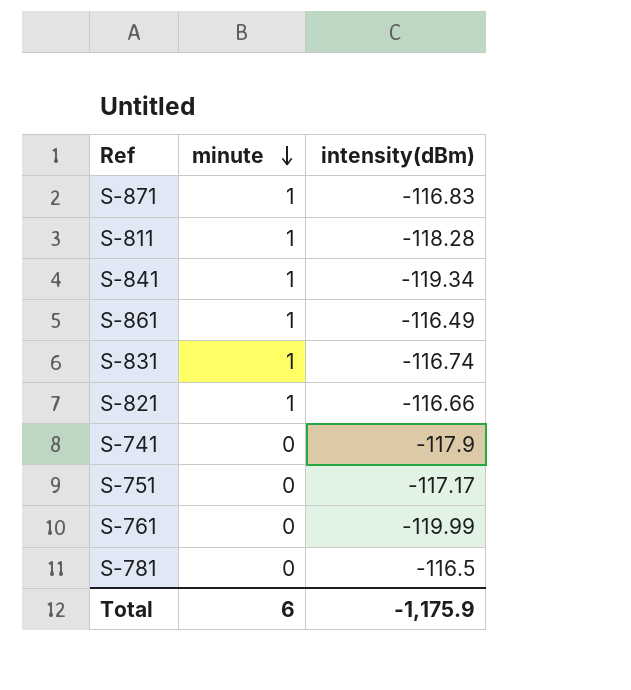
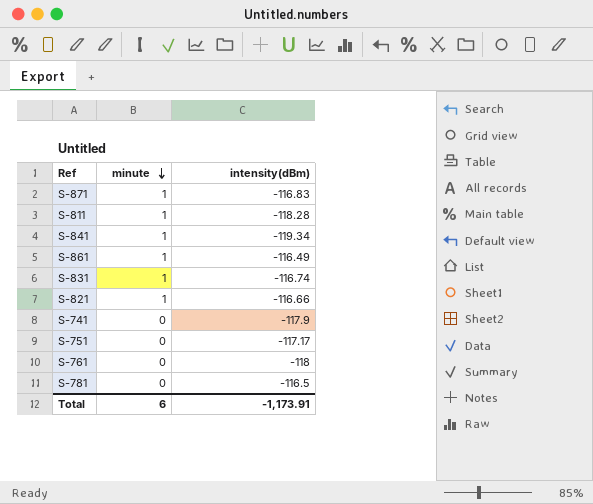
S-761 | intensity(dBm): -119.99 -> -118
Total | intensity(dBm): -1,175.9 -> -1,173.91

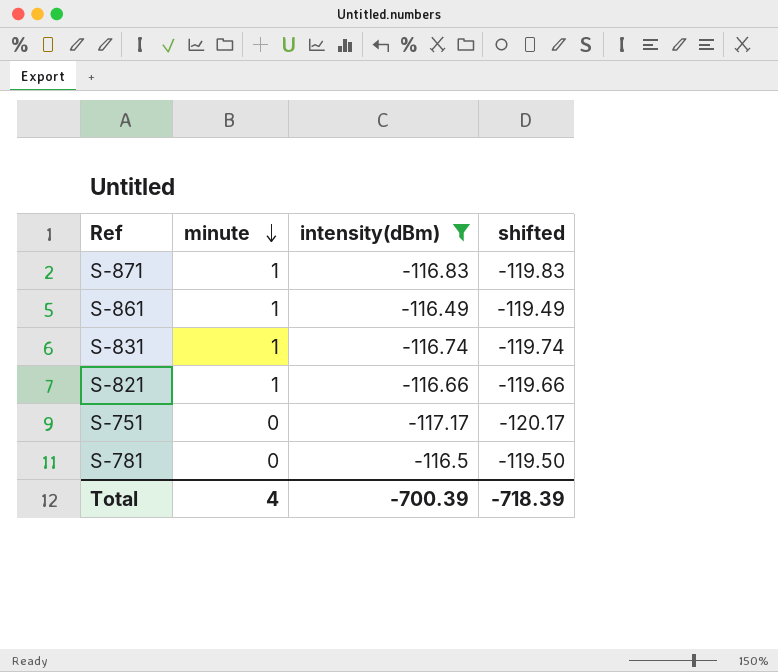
filter: none -> intensity(dBm) >= -117.17
column shifted | formula: none -> [intensity(dBm)] - 3
Total | minute: 6 -> 4
Total | intensity(dBm): -1,173.91 -> -700.39

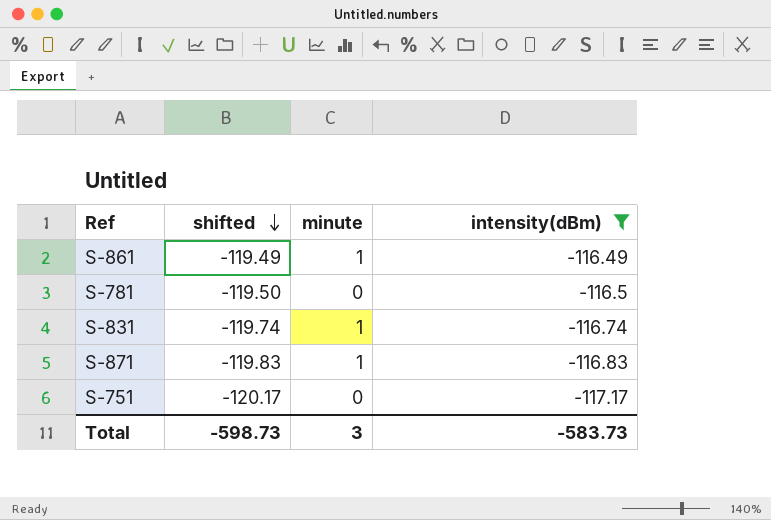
row order: minute descending -> shifted descending
column shifted | position: 4 -> 2
row S-821: 1 | -116.66 | -119.66 -> none
Total | shifted: -718.39 -> -598.73
Total | minute: 4 -> 3
Total | intensity(dBm): -700.39 -> -583.73

